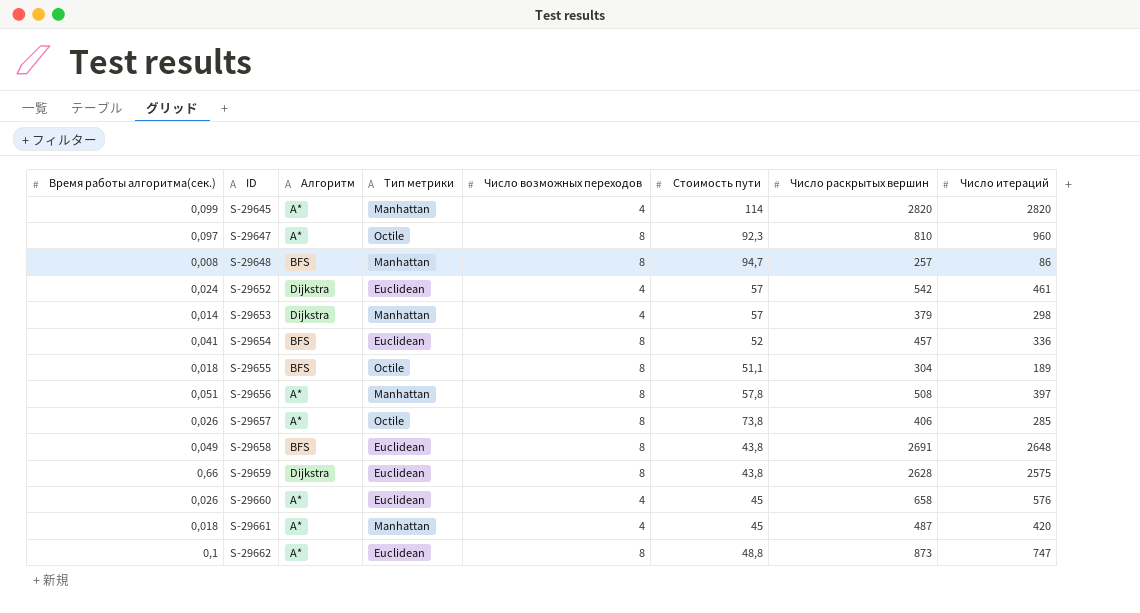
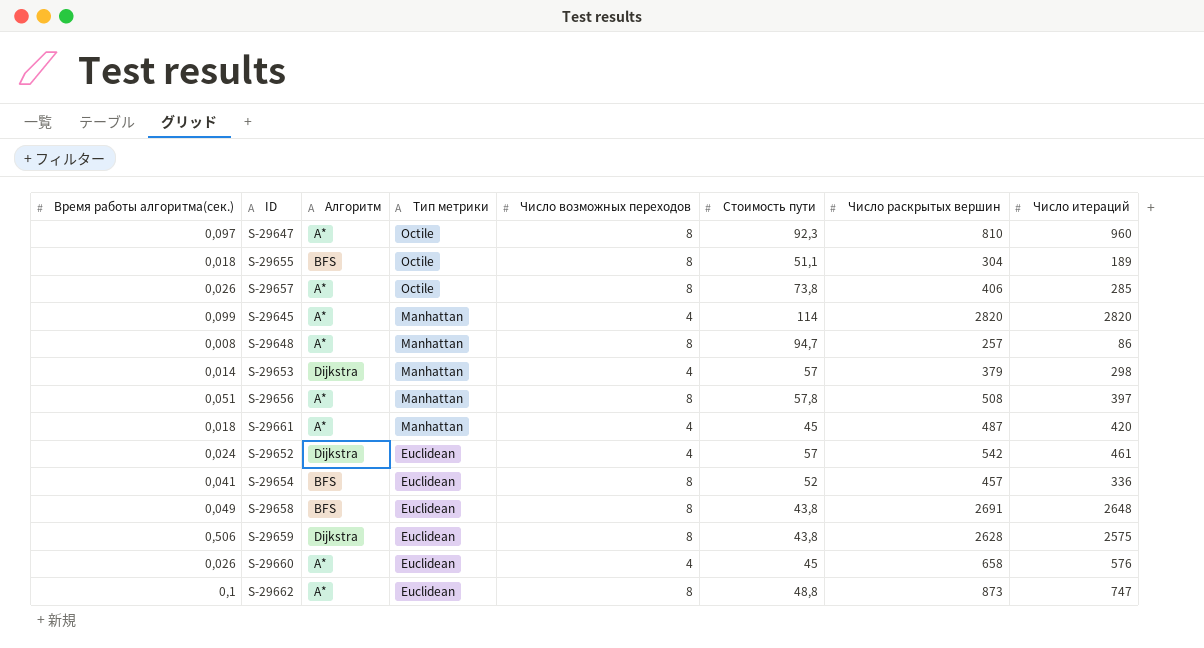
row order: ID ascending -> Тип метрики descending
S-29648 | Алгоритм: BFS -> A*
S-29659 | Время работы алгоритма(сек.): 0,66 -> 0,506

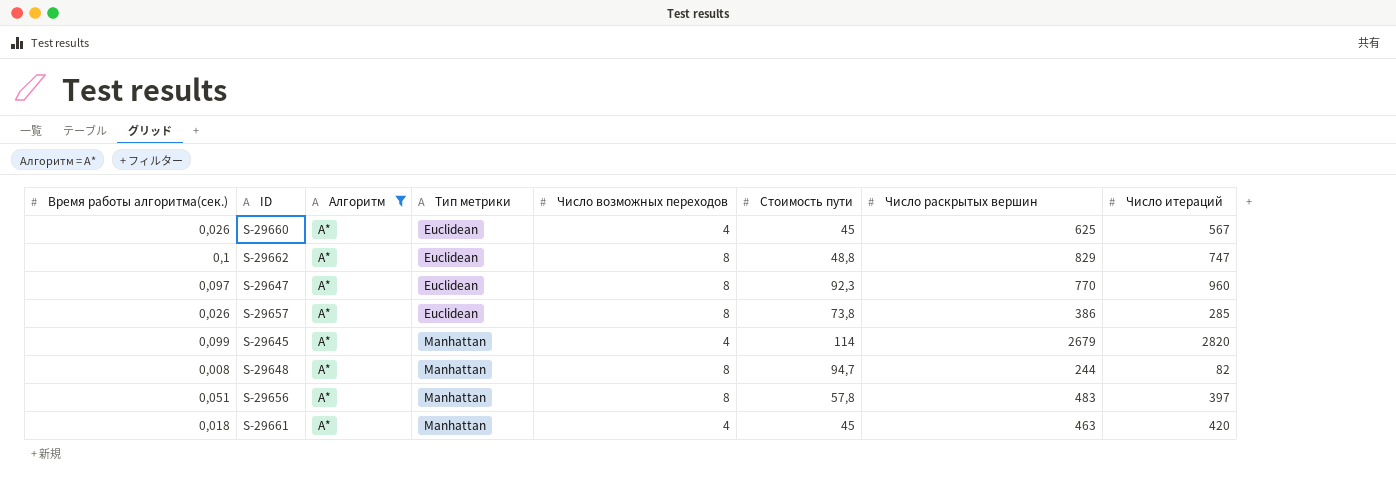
filter: none -> Алгоритм = A*
row order: Тип метрики descending -> Тип метрики ascending
S-29660 | Число раскрытых вершин: 658 -> 625
S-29660 | Число итераций: 576 -> 567
S-29662 | Число раскрытых вершин: 873 -> 829
S-29647 | Тип метрики: Octile -> Euclidean
S-29647 | Число раскрытых вершин: 810 -> 770
S-29657 | Тип метрики: Octile -> Euclidean
S-29657 | Число раскрытых вершин: 406 -> 386
S-29645 | Число раскрытых вершин: 2820 -> 2679
S-29648 | Число раскрытых вершин: 257 -> 244
S-29648 | Число итераций: 86 -> 82
S-29656 | Число раскрытых вершин: 508 -> 483
S-29661 | Число раскрытых вершин: 487 -> 463

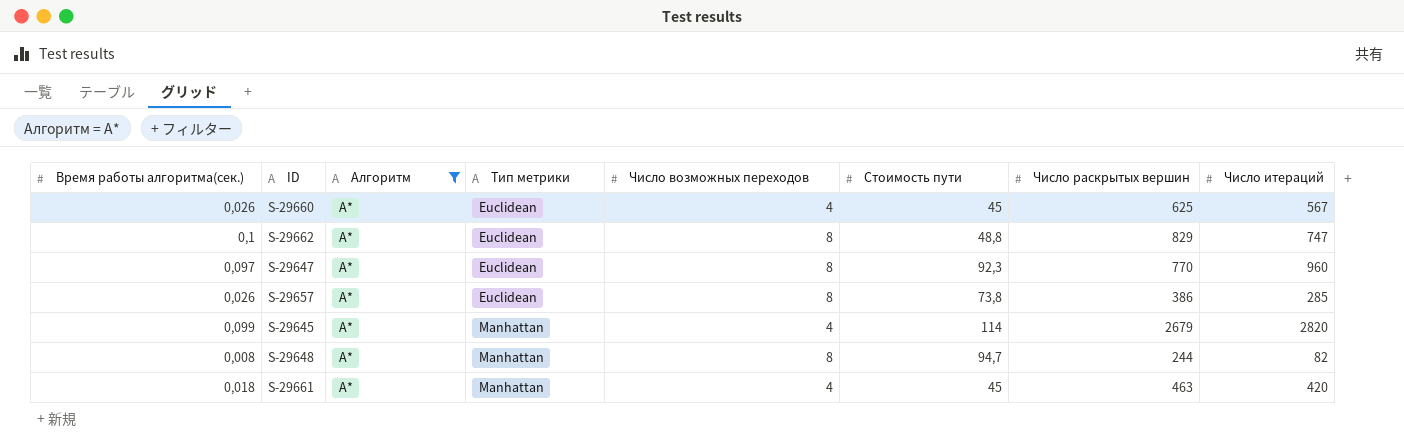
row S-29656: 0,051 | A* | Manhattan | 8 | 57,8 | 483 | 397 -> none

